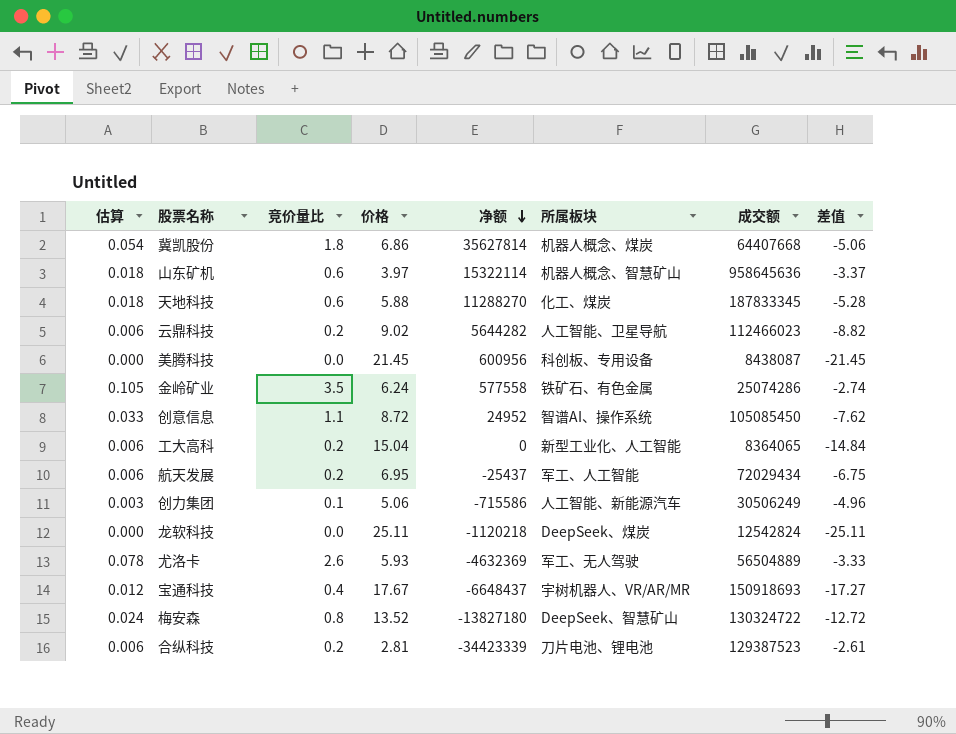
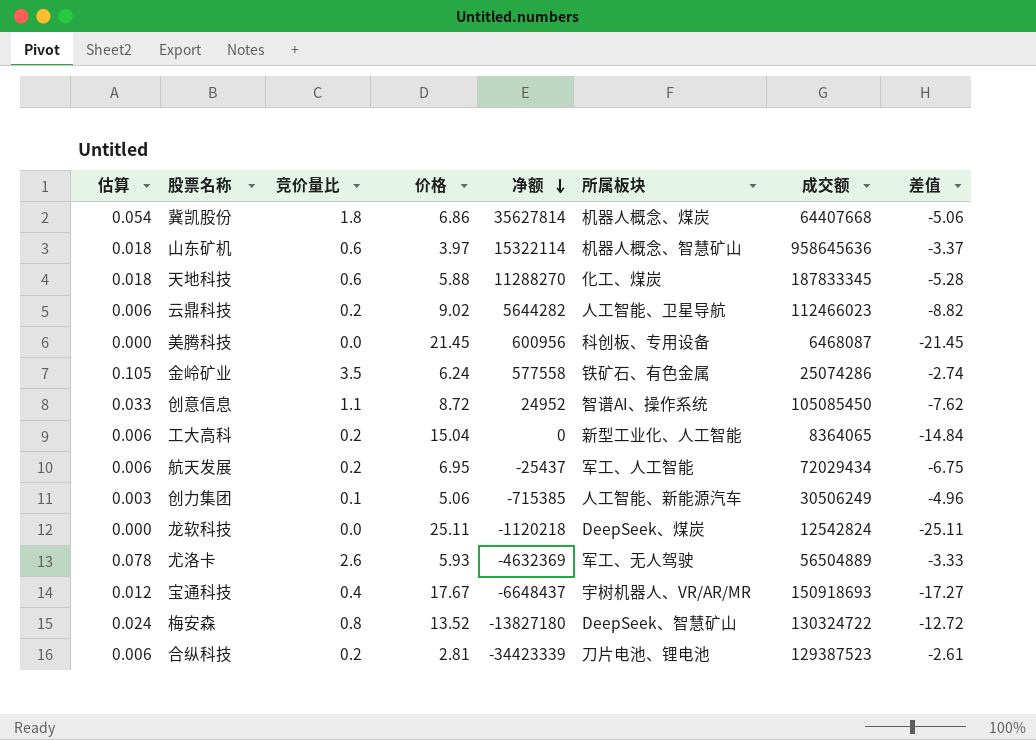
美腾科技 | 成交额: 8438087 -> 6468087
创力集团 | 净额: -715586 -> -715385

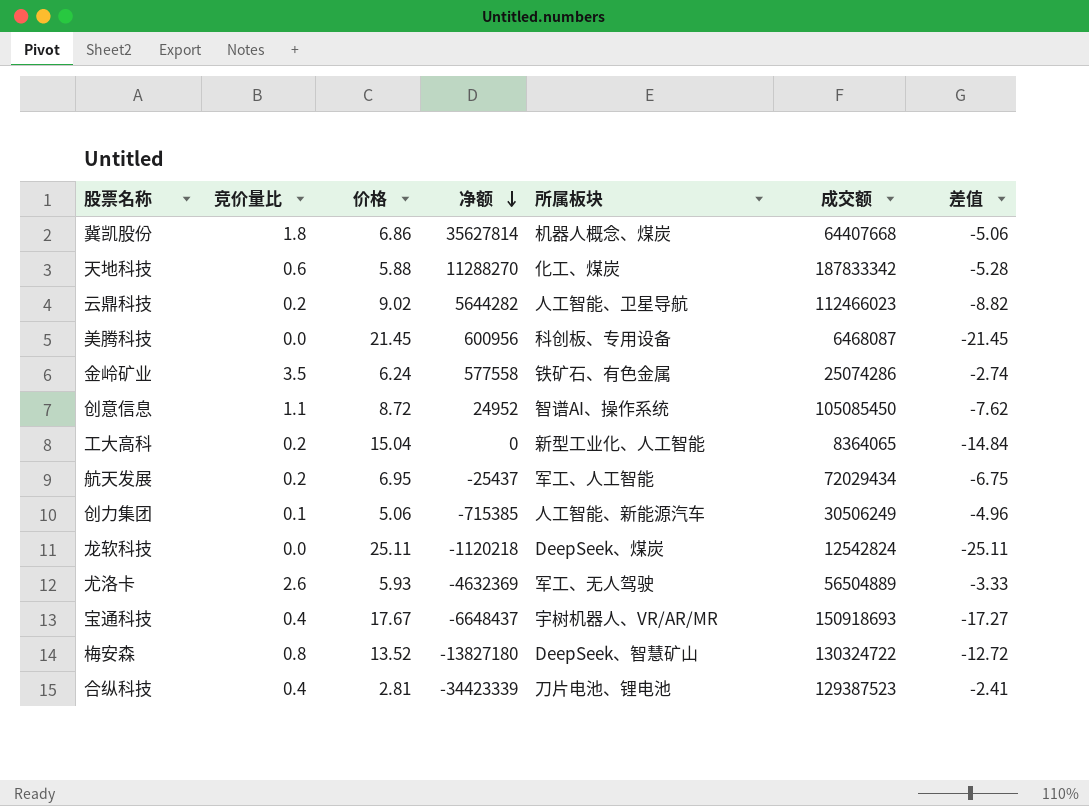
column 估算 | formula: [竞价量比] * 0.03 -> none
row 山东矿机: 0.018 | 0.6 | 3.97 | 15322114 | 机器人概念、智慧矿山 | 958645636 | -3.37 -> none
天地科技 | 成交额: 187833345 -> 187833342
合纵科技 | 竞价量比: 0.2 -> 0.4
合纵科技 | 差值: -2.61 -> -2.41

